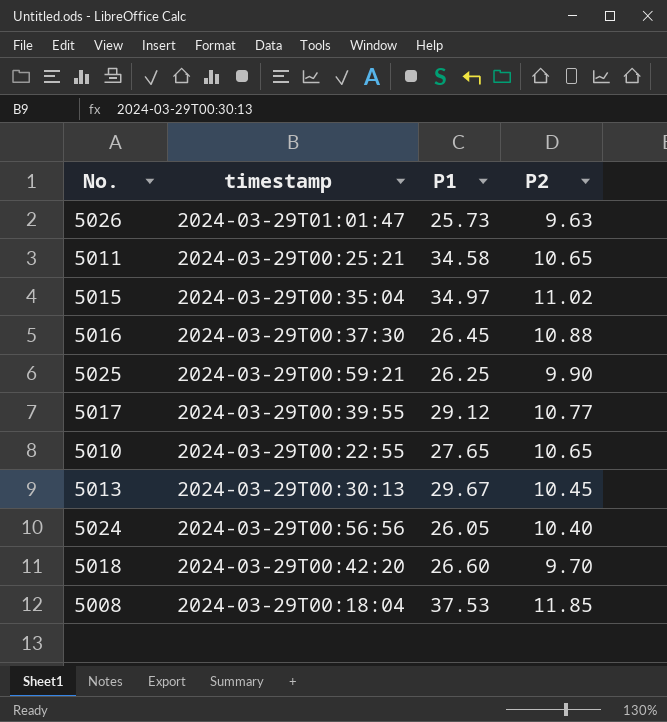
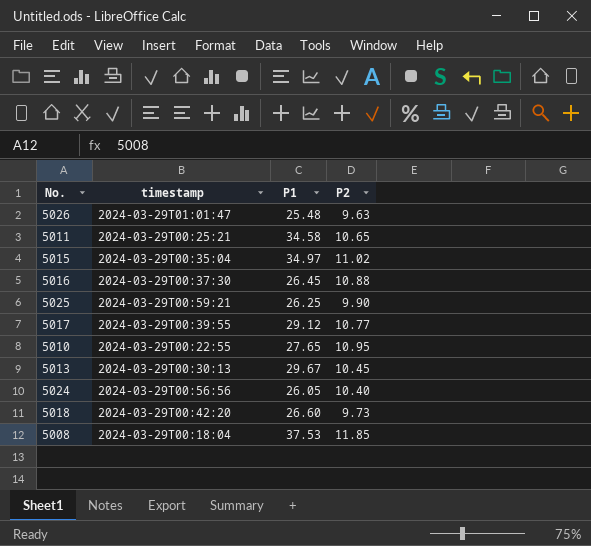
5026 | P1: 25.73 -> 25.48
5010 | P2: 10.65 -> 10.95
5018 | P2: 9.70 -> 9.73

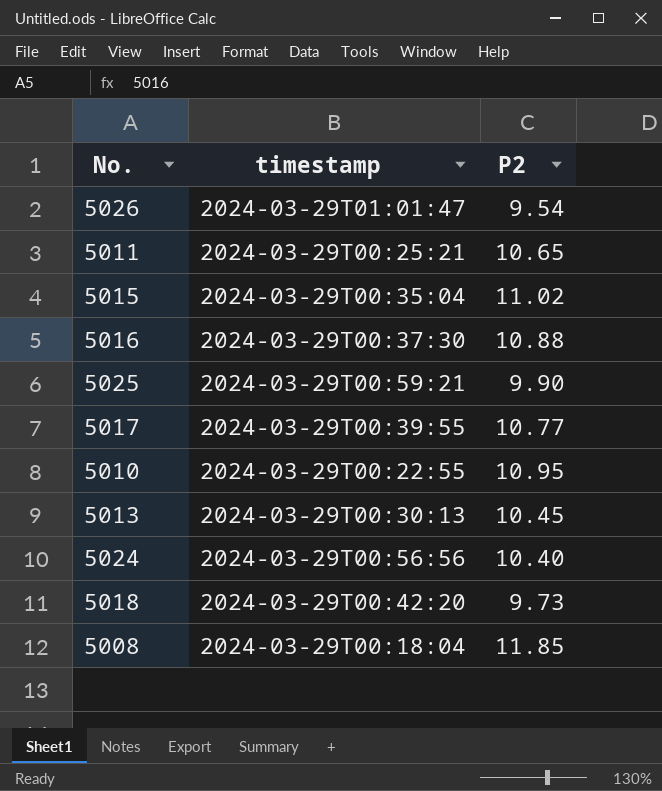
column P1 | position: 3 -> none
5026 | P2: 9.63 -> 9.54

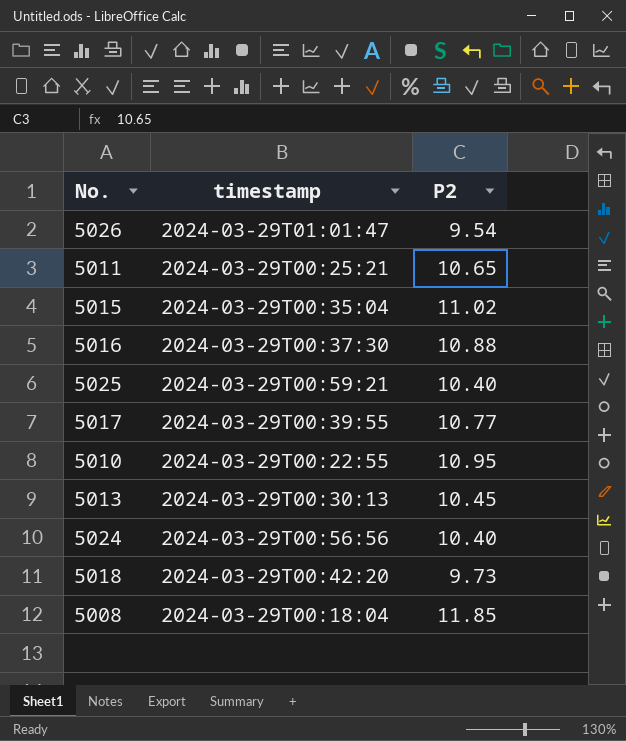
5025 | P2: 9.90 -> 10.40

